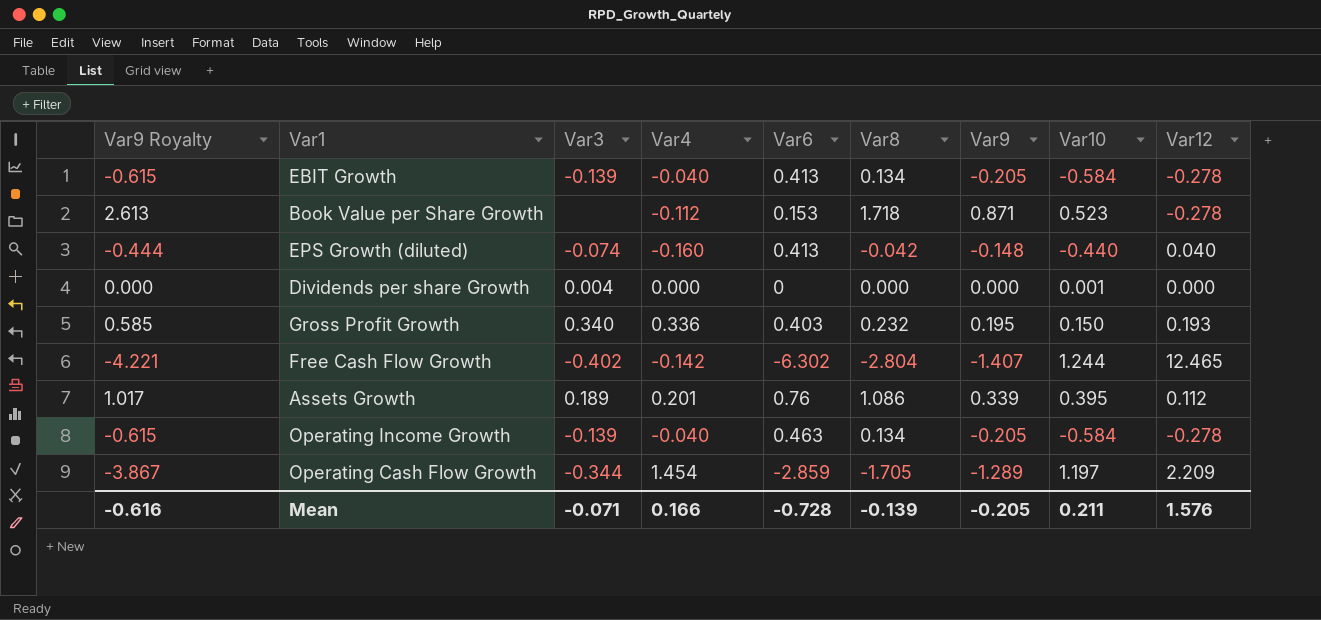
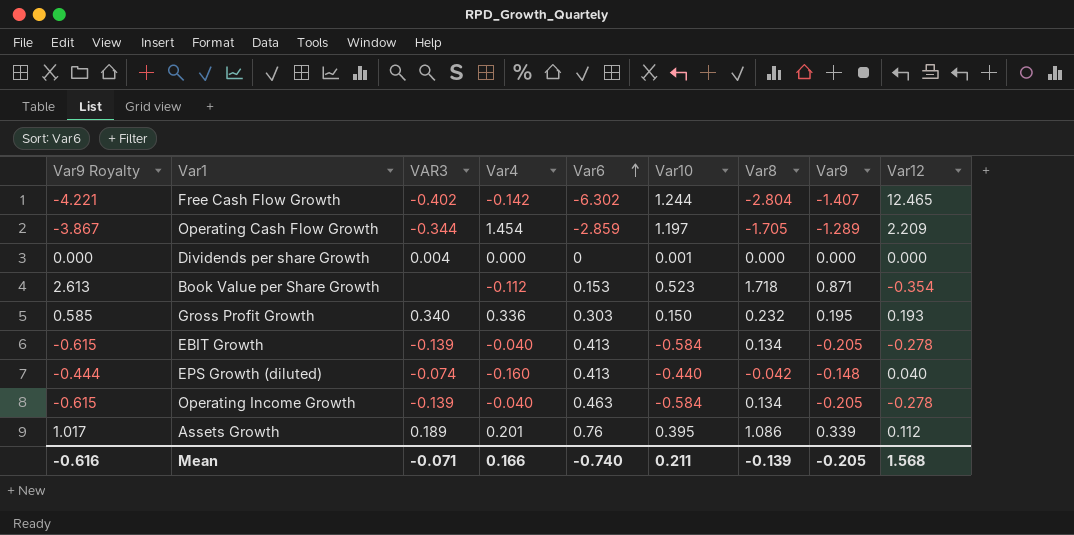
row order: none -> Var6 ascending
column name: Var3 -> VAR3
column Var10 | position: 8 -> 6
Book Value per Share Growth | Var12: -0.278 -> -0.354
Gross Profit Growth | Var6: 0.403 -> 0.303
Mean | Var6: -0.728 -> -0.740
Mean | Var12: 1.576 -> 1.568

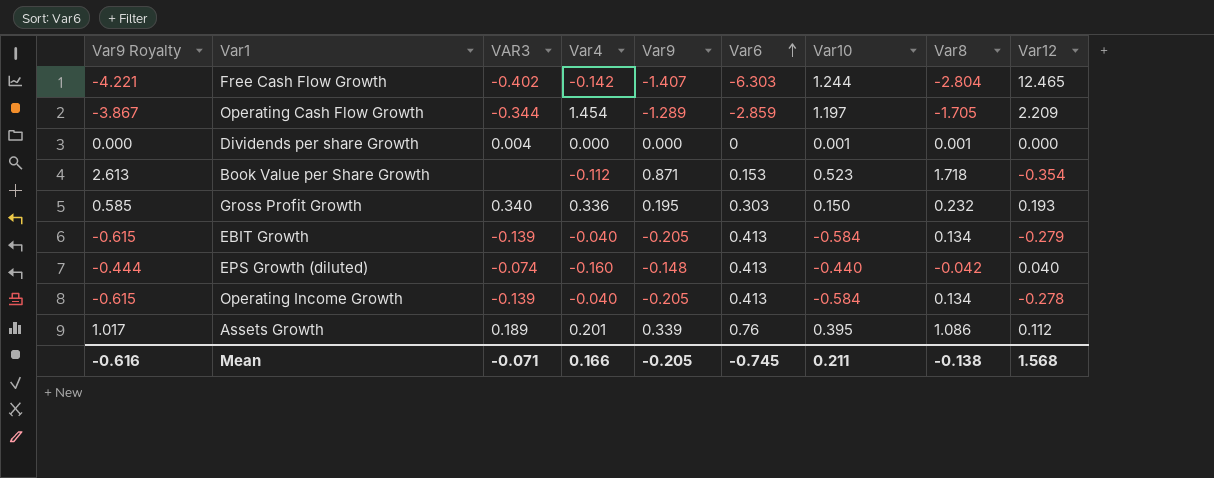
column Var9 | position: 8 -> 5
Free Cash Flow Growth | Var6: -6.302 -> -6.303
Dividends per share Growth | Var8: 0.000 -> 0.001
EBIT Growth | Var12: -0.278 -> -0.279
Operating Income Growth | Var6: 0.463 -> 0.413
Mean | Var6: -0.740 -> -0.745
Mean | Var8: -0.139 -> -0.138

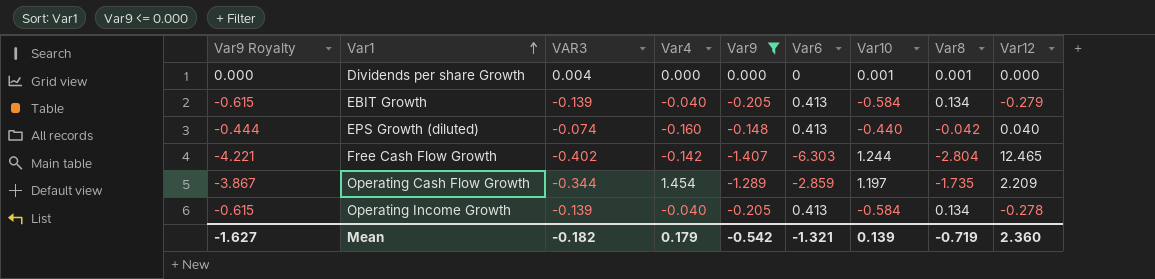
filter: none -> Var9 <= 0.000
row order: Var6 ascending -> Var1 ascending
Operating Cash Flow Growth | Var8: -1.705 -> -1.735
Mean | Var9 Royalty: -0.616 -> -1.627
Mean | VAR3: -0.071 -> -0.182
Mean | Var4: 0.166 -> 0.179
Mean | Var9: -0.205 -> -0.542
Mean | Var6: -0.745 -> -1.321
Mean | Var10: 0.211 -> 0.139
Mean | Var8: -0.138 -> -0.719
Mean | Var12: 1.568 -> 2.360

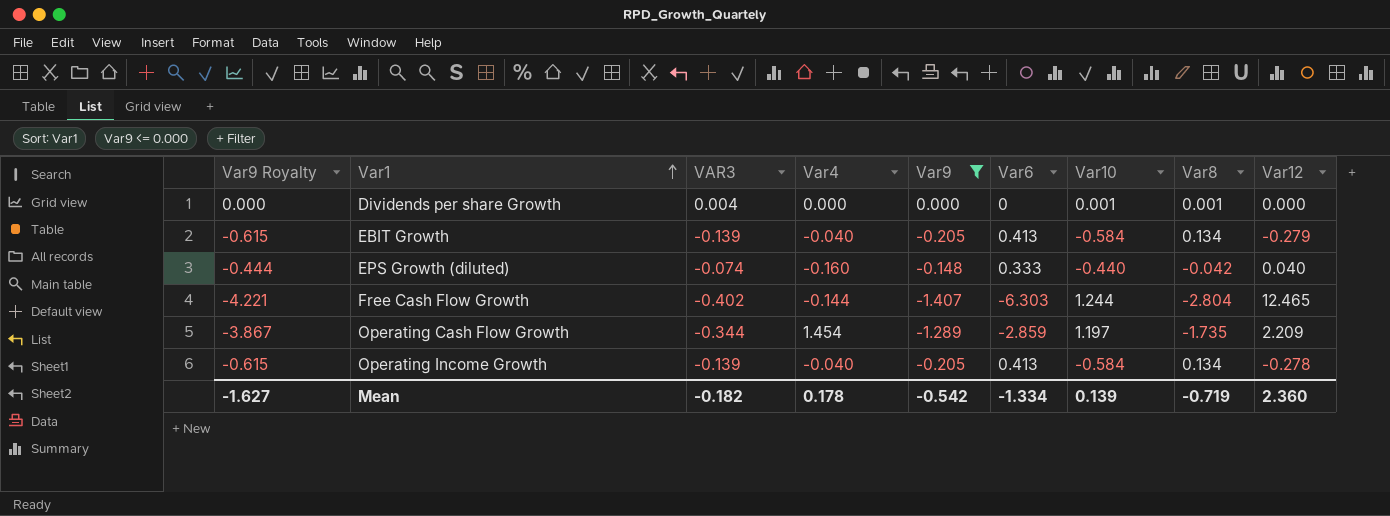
EPS Growth (diluted) | Var6: 0.413 -> 0.333
Free Cash Flow Growth | Var4: -0.142 -> -0.144
Mean | Var4: 0.179 -> 0.178
Mean | Var6: -1.321 -> -1.334

